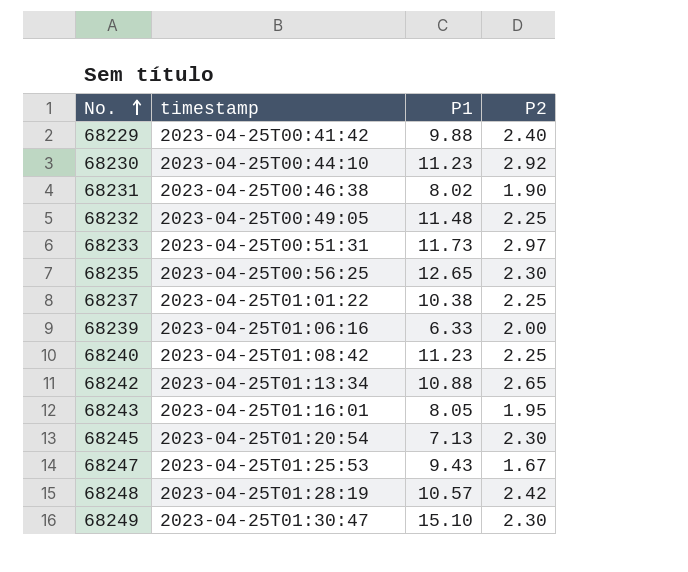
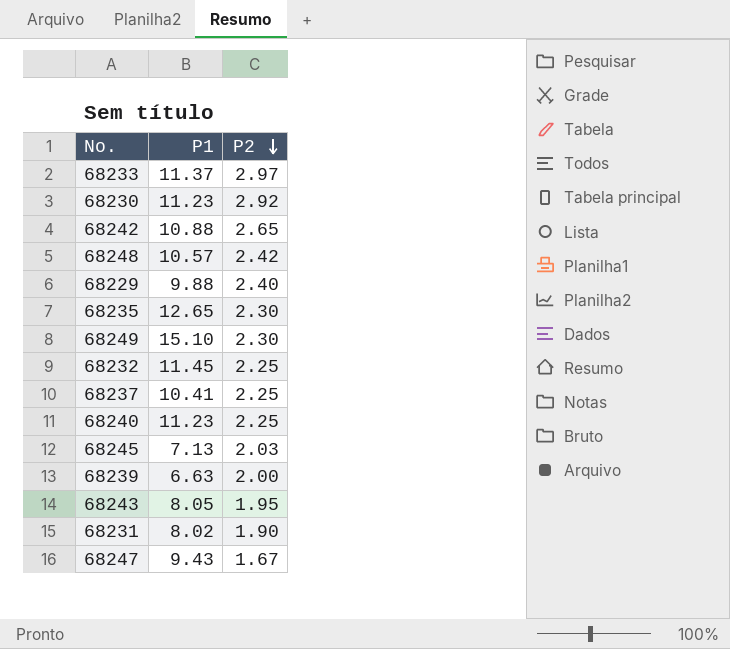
row order: No. ascending -> P2 descending
column timestamp | position: 2 -> none
68233 | P1: 11.73 -> 11.37
68232 | P1: 11.48 -> 11.45
68237 | P1: 10.38 -> 10.41
68245 | P2: 2.30 -> 2.03
68239 | P1: 6.33 -> 6.63

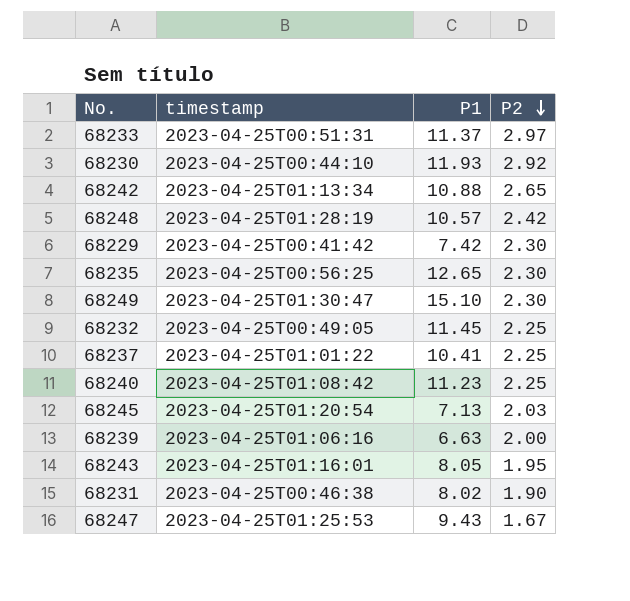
column timestamp | position: none -> 2
68230 | P1: 11.23 -> 11.93
68229 | P1: 9.88 -> 7.42
68229 | P2: 2.40 -> 2.30

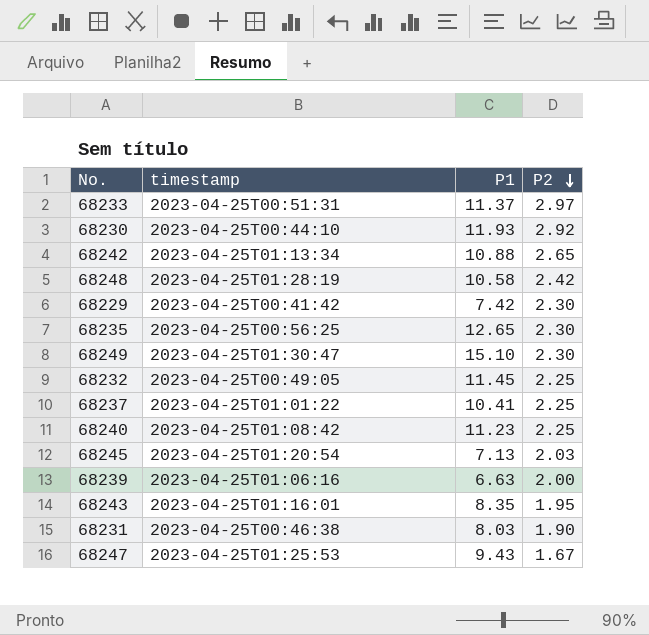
68248 | P1: 10.57 -> 10.58
68243 | P1: 8.05 -> 8.35
68231 | P1: 8.02 -> 8.03

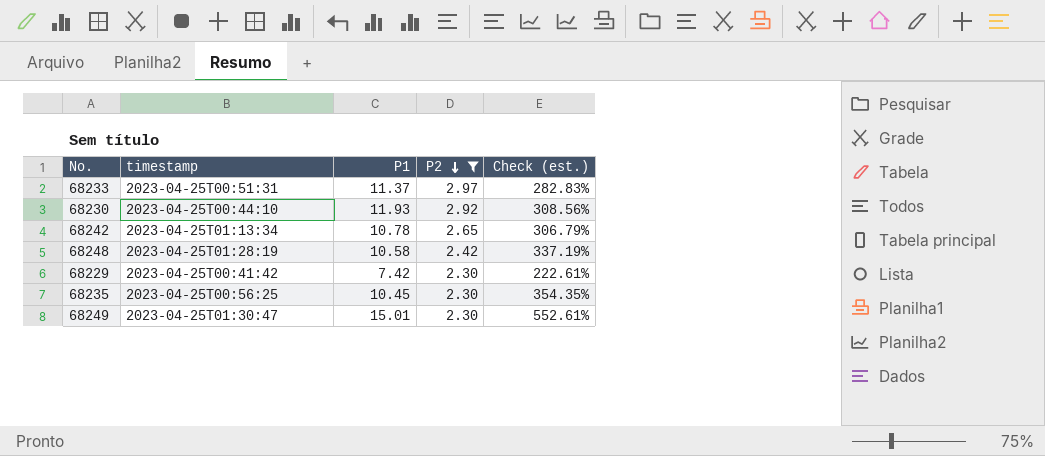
filter: none -> P2 >= 2.30
column Check (est.) | formula: none -> ([P1] - [P2]) / [P2]
68242 | P1: 10.88 -> 10.78
68235 | P1: 12.65 -> 10.45
68249 | P1: 15.10 -> 15.01

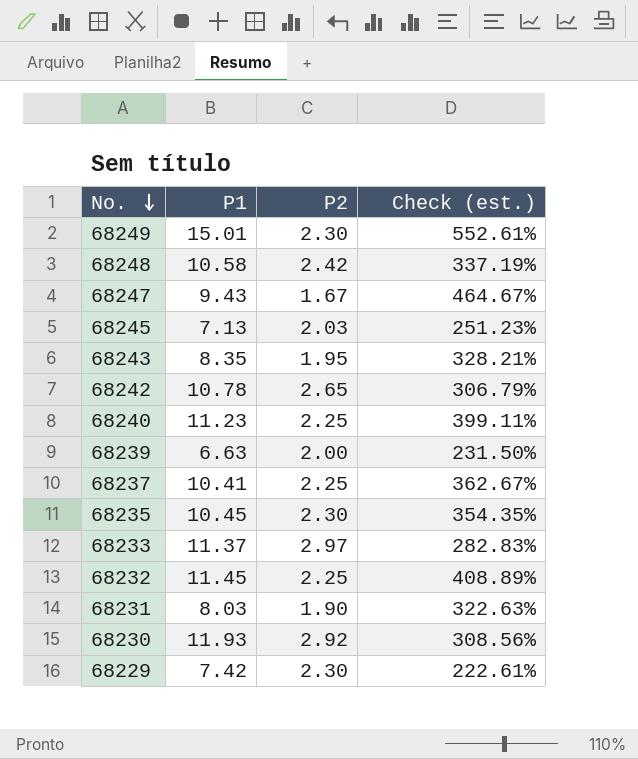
filter: P2 >= 2.30 -> none
row order: P2 descending -> No. descending
column timestamp | position: 2 -> none

